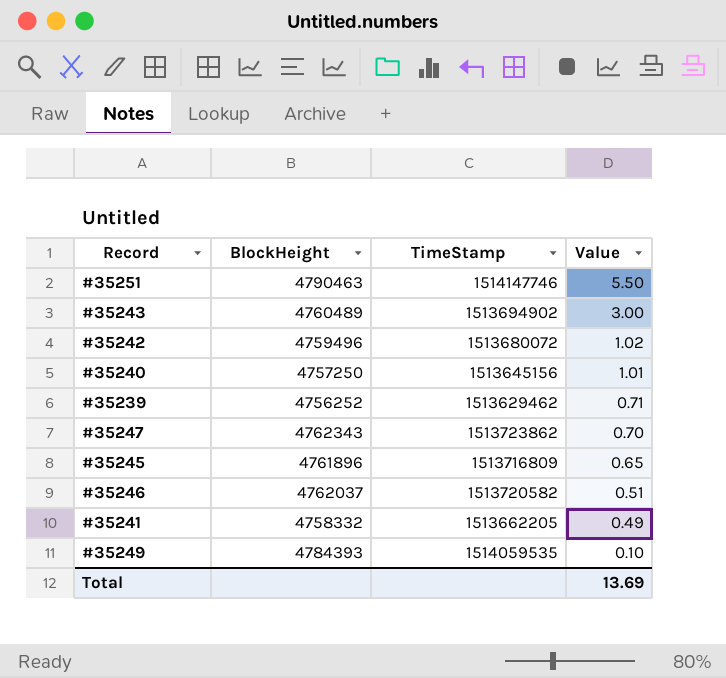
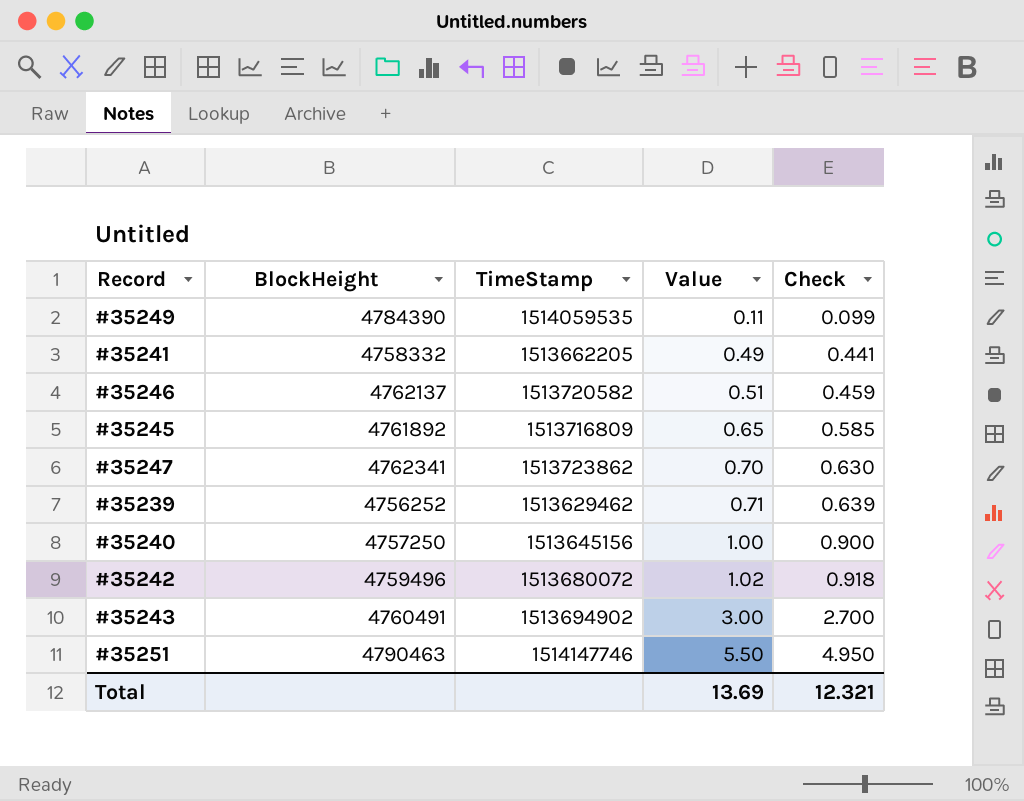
row order: Value descending -> Value ascending
column Check | formula: none -> [Value] * 0.9
#35249 | BlockHeight: 4784393 -> 4784390
#35249 | Value: 0.10 -> 0.11
#35246 | BlockHeight: 4762037 -> 4762137
#35245 | BlockHeight: 4761896 -> 4761892
#35247 | BlockHeight: 4762343 -> 4762341
#35240 | Value: 1.01 -> 1.00
#35243 | BlockHeight: 4760489 -> 4760491

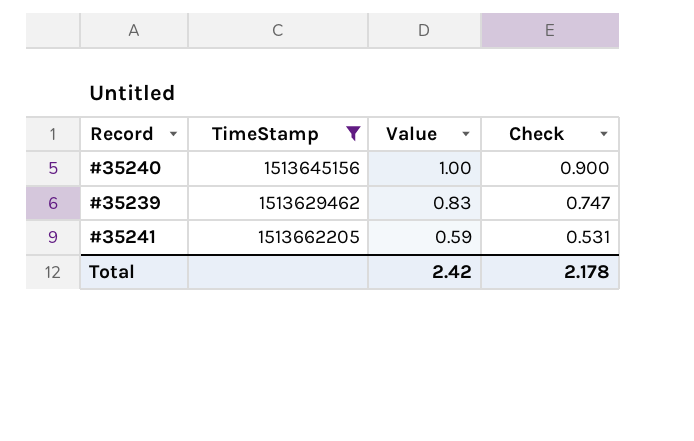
filter: none -> TimeStamp <= 1513662205
row order: Value ascending -> Value descending
column BlockHeight | position: 2 -> none
#35239 | Value: 0.71 -> 0.83
#35239 | Check: 0.639 -> 0.747
#35241 | Value: 0.49 -> 0.59
#35241 | Check: 0.441 -> 0.531
Total | Value: 13.69 -> 2.42
Total | Check: 12.321 -> 2.178

